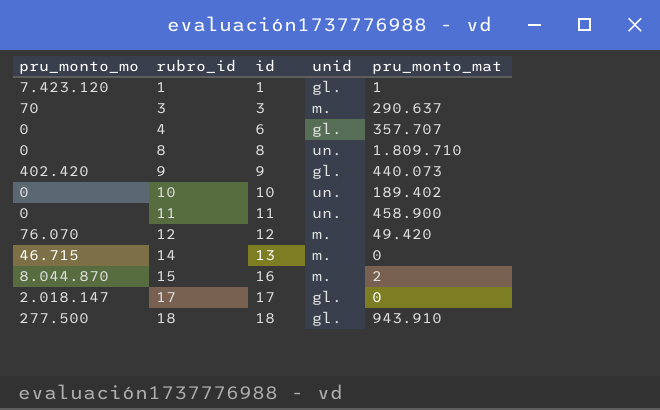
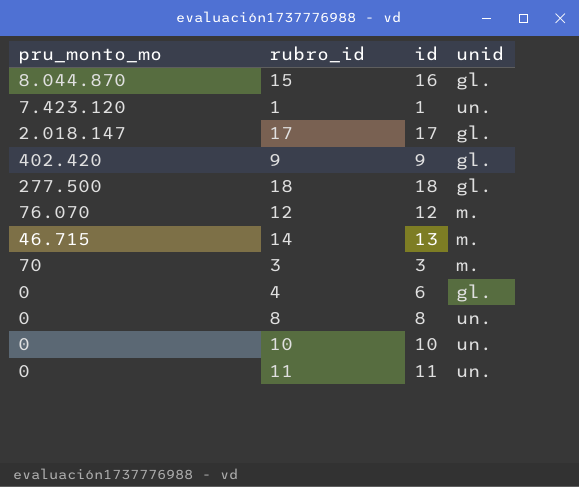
row order: rubro_id ascending -> pru_monto_mo descending
column pru_monto_mat | position: 5 -> none
15 | unid: m. -> gl.
1 | unid: gl. -> un.

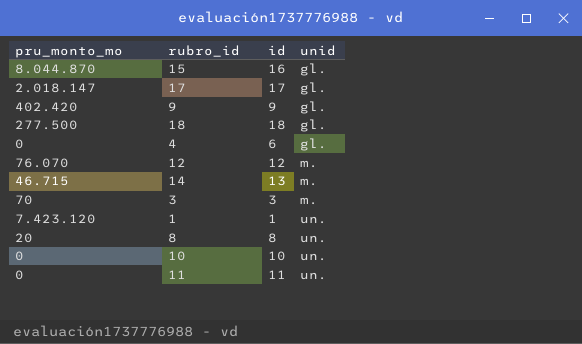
row order: pru_monto_mo descending -> unid ascending
8 | pru_monto_mo: 0 -> 20

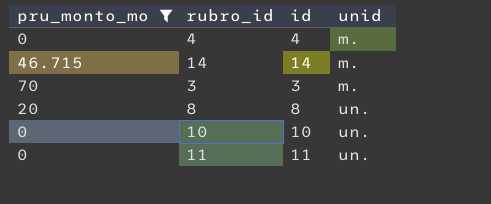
filter: none -> pru_monto_mo <= 46.715
4 | id: 6 -> 4
4 | unid: gl. -> m.
14 | id: 13 -> 14

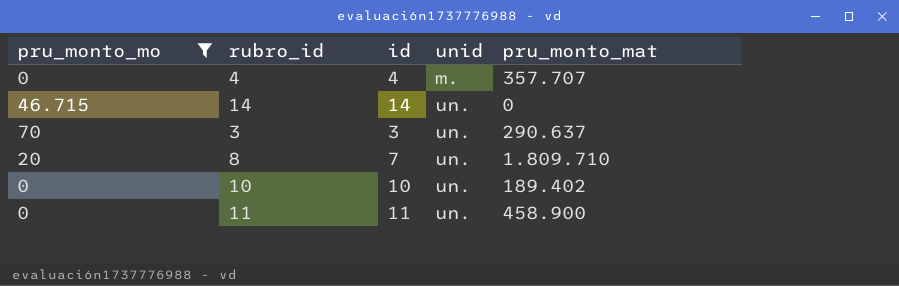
column pru_monto_mat | position: none -> 5
14 | unid: m. -> un.
3 | unid: m. -> un.
8 | id: 8 -> 7

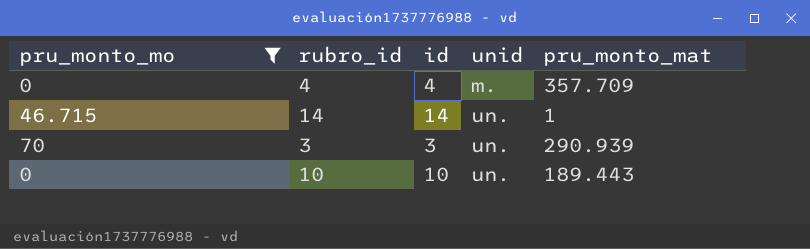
row 8: 20 | 7 | un. | 1.809.710 -> none
row 11: 0 | 11 | un. | 458.900 -> none
4 | pru_monto_mat: 357.707 -> 357.709
14 | pru_monto_mat: 0 -> 1
3 | pru_monto_mat: 290.637 -> 290.939
10 | pru_monto_mat: 189.402 -> 189.443

